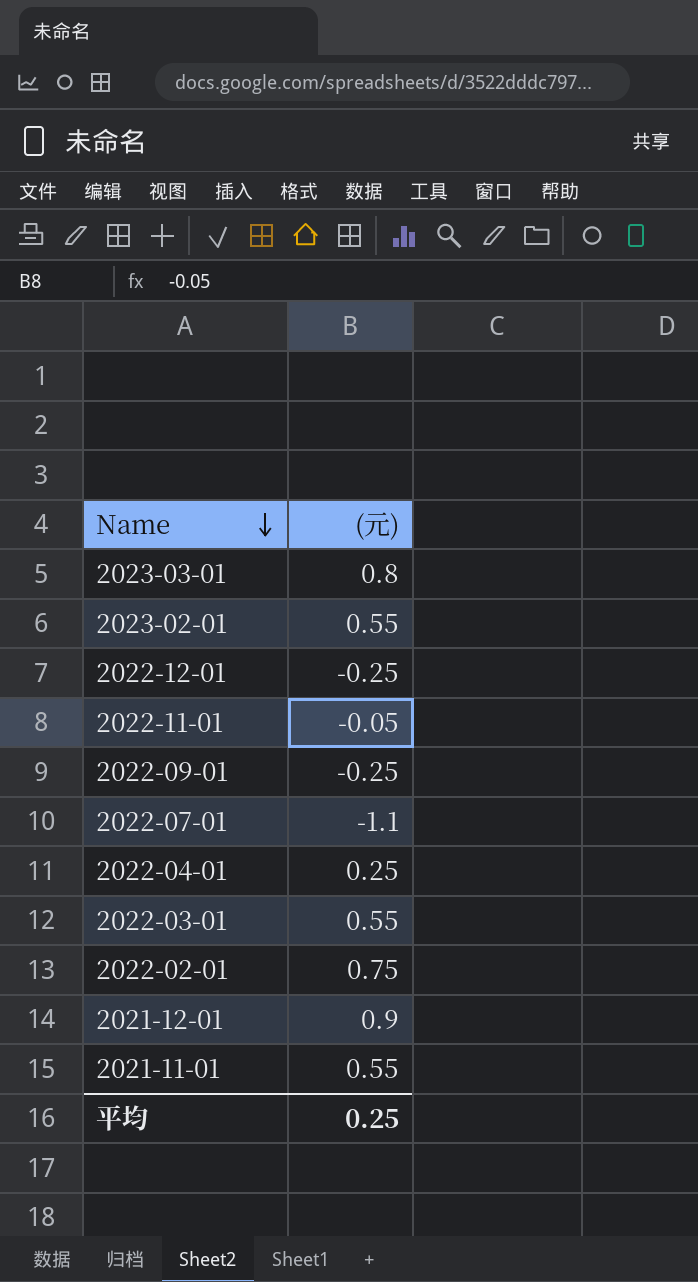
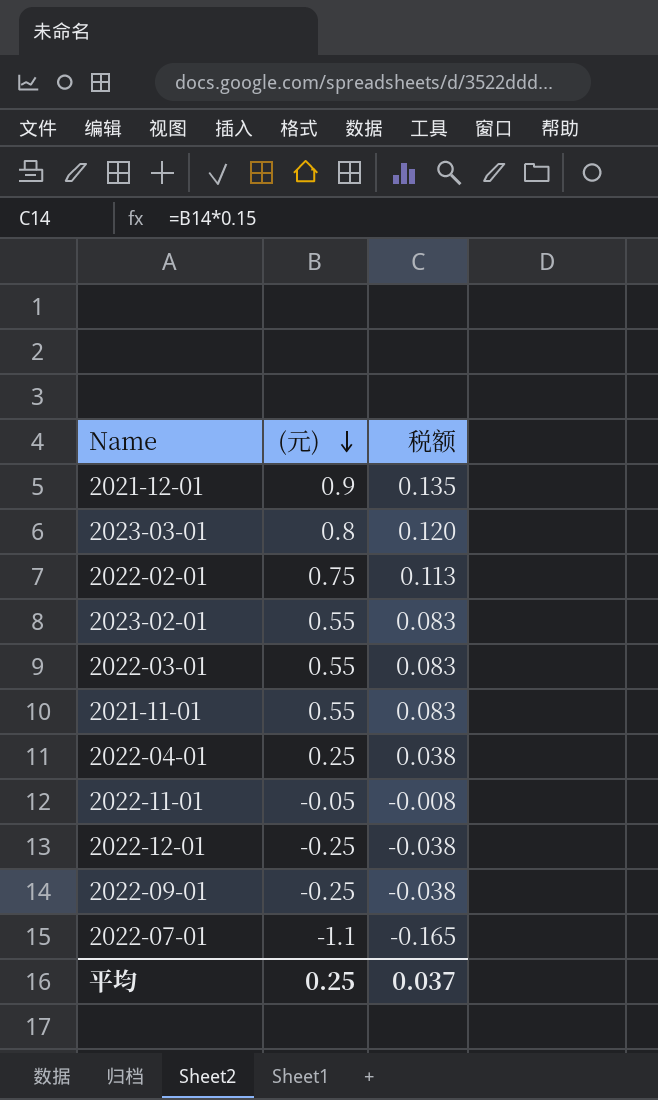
row order: Name descending -> (元) descending
column 税额 | formula: none -> [(元)] * 0.15

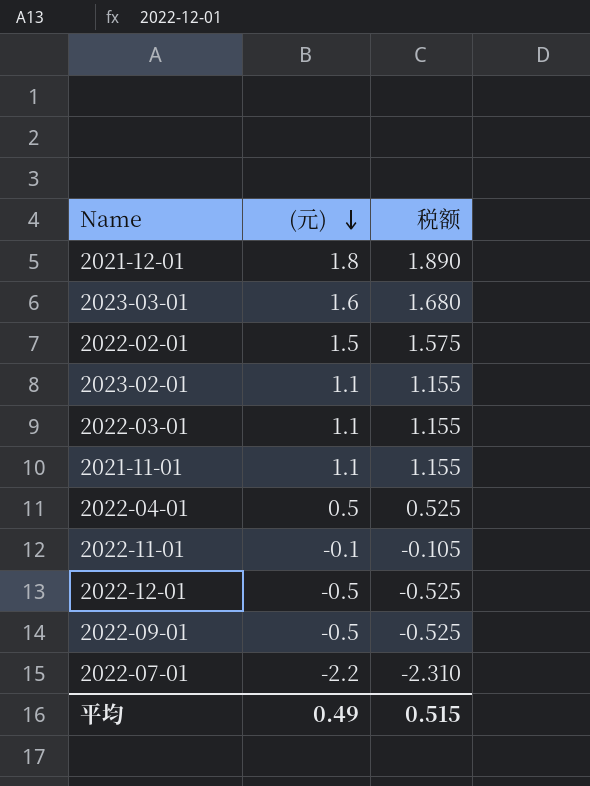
column 税额 | formula: [(元)] * 0.15 -> [(元)] * 1.05
2021-12-01 | (元): 0.9 -> 1.8
2023-03-01 | (元): 0.8 -> 1.6
2022-02-01 | (元): 0.75 -> 1.5
2023-02-01 | (元): 0.55 -> 1.1
2022-03-01 | (元): 0.55 -> 1.1
2021-11-01 | (元): 0.55 -> 1.1
2022-04-01 | (元): 0.25 -> 0.5
2022-11-01 | (元): -0.05 -> -0.1
2022-12-01 | (元): -0.25 -> -0.5
2022-09-01 | (元): -0.25 -> -0.5
2022-07-01 | (元): -1.1 -> -2.2
平均 | (元): 0.25 -> 0.49
平均 | 税额: 0.037 -> 0.515

